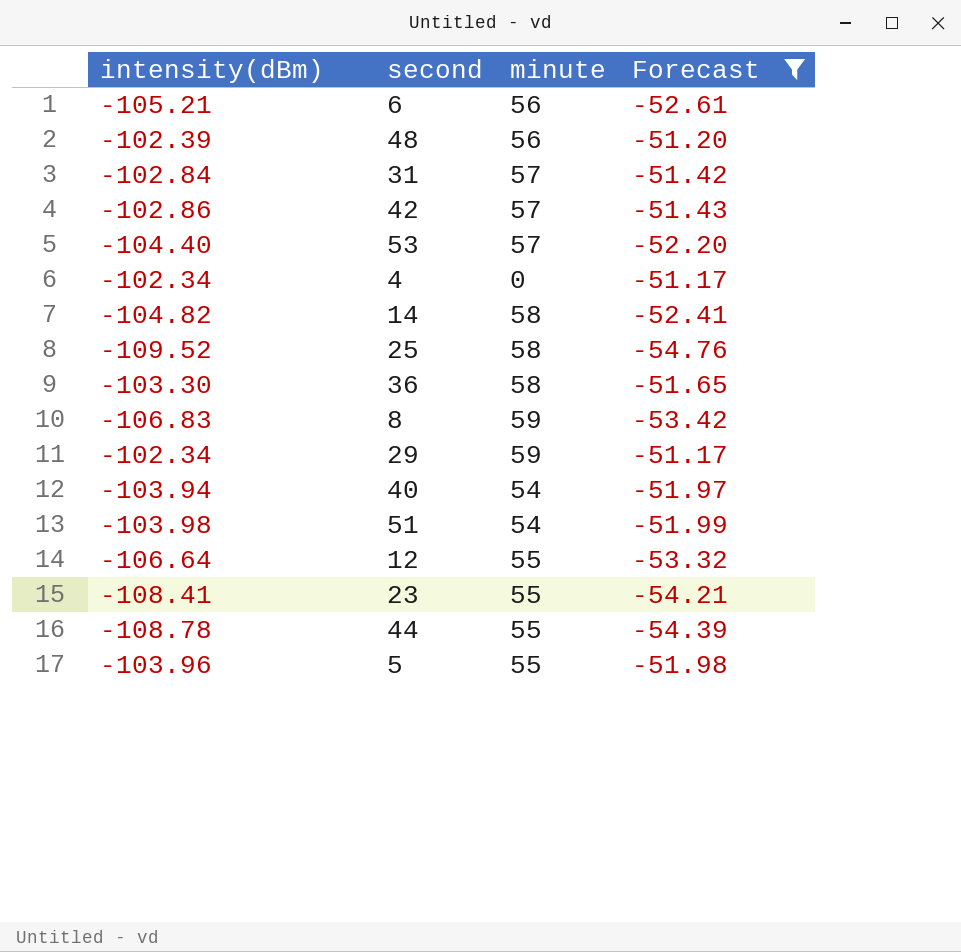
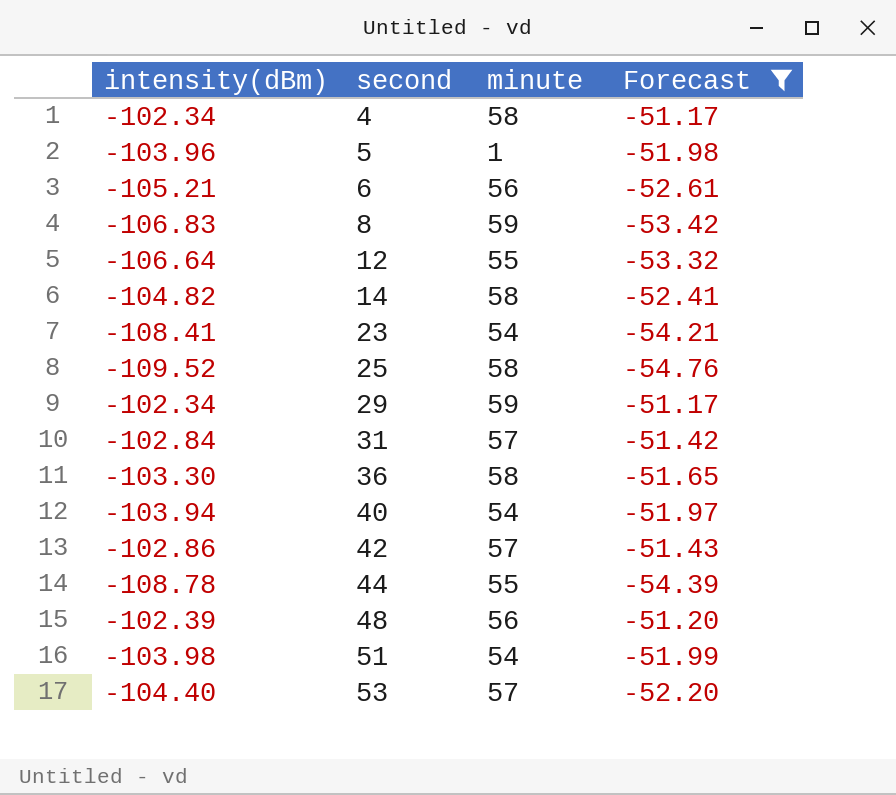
row order: none -> second ascending
4 | minute: 0 -> 58
5 | minute: 55 -> 1
23 | minute: 55 -> 54

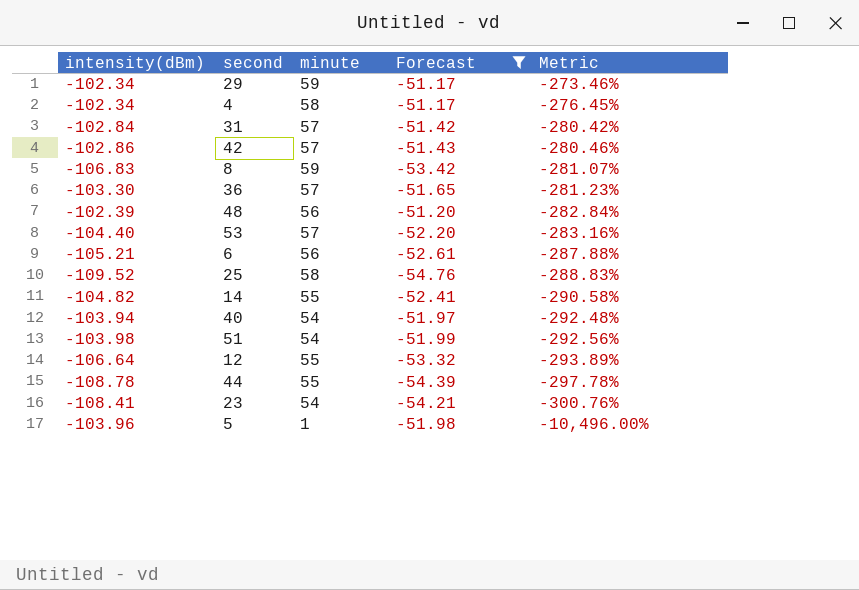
row order: second ascending -> Metric descending
column Metric | formula: none -> ([intensity(dBm)] - [minute]) / [minute]
36 | minute: 58 -> 57
14 | minute: 58 -> 55

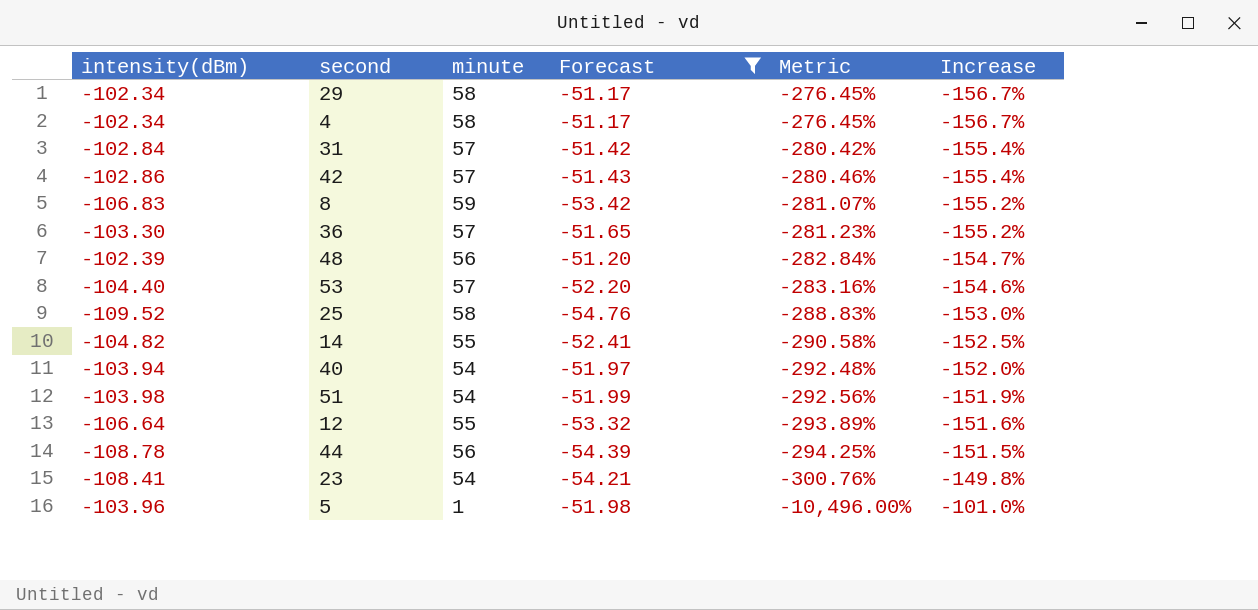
column Increase | formula: none -> ([minute] - [intensity(dBm)]) / [intensity(dBm)]
row 6: -105.21 | 56 | -52.61 | -287.88% -> none
29 | minute: 59 -> 58
29 | Metric: -273.46% -> -276.45%
44 | minute: 55 -> 56
44 | Metric: -297.78% -> -294.25%

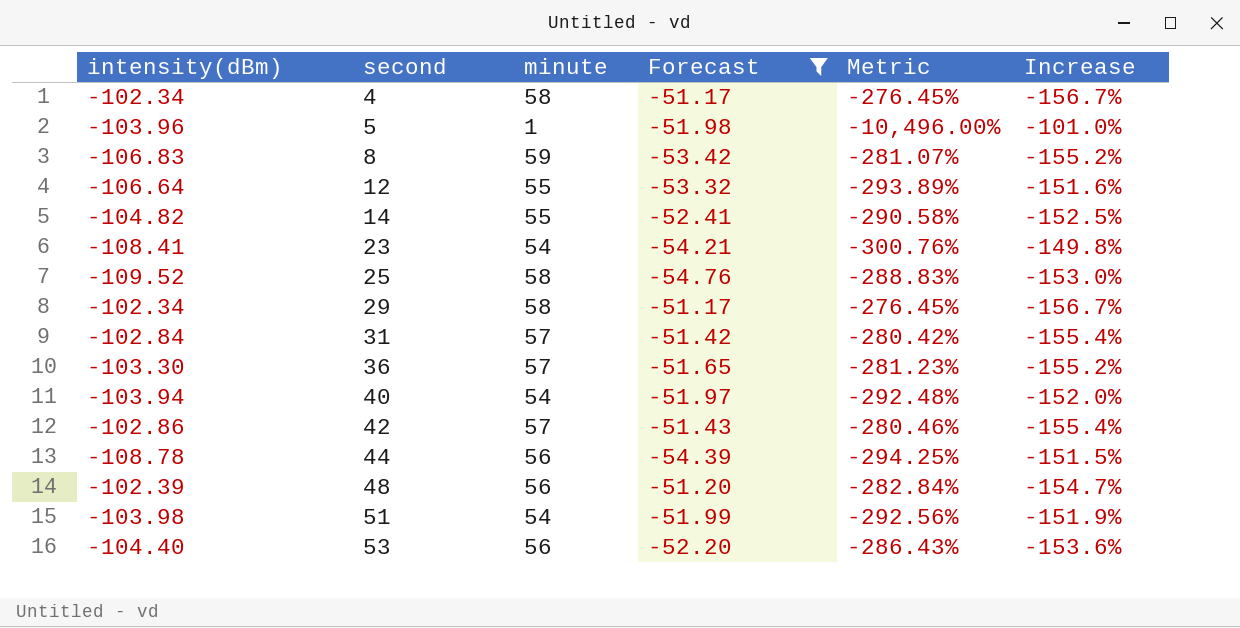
row order: Metric descending -> second ascending
53 | minute: 57 -> 56
53 | Metric: -283.16% -> -286.43%
53 | Increase: -154.6% -> -153.6%

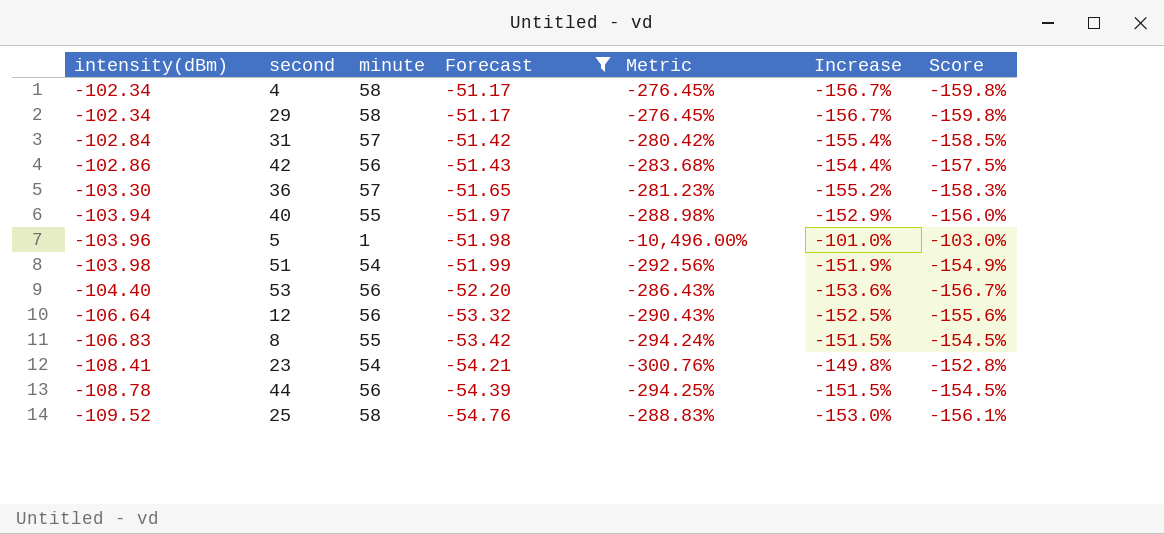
row order: second ascending -> intensity(dBm) descending
column Score | formula: none -> [Increase] * 1.02
row 14: -104.82 | 55 | -52.41 | -290.58% | -152.5% -> none
row 48: -102.39 | 56 | -51.20 | -282.84% | -154.7% -> none
42 | minute: 57 -> 56
42 | Metric: -280.46% -> -283.68%
42 | Increase: -155.4% -> -154.4%
40 | minute: 54 -> 55
40 | Metric: -292.48% -> -288.98%
40 | Increase: -152.0% -> -152.9%
12 | minute: 55 -> 56
12 | Metric: -293.89% -> -290.43%
12 | Increase: -151.6% -> -152.5%
8 | minute: 59 -> 55
8 | Metric: -281.07% -> -294.24%
8 | Increase: -155.2% -> -151.5%

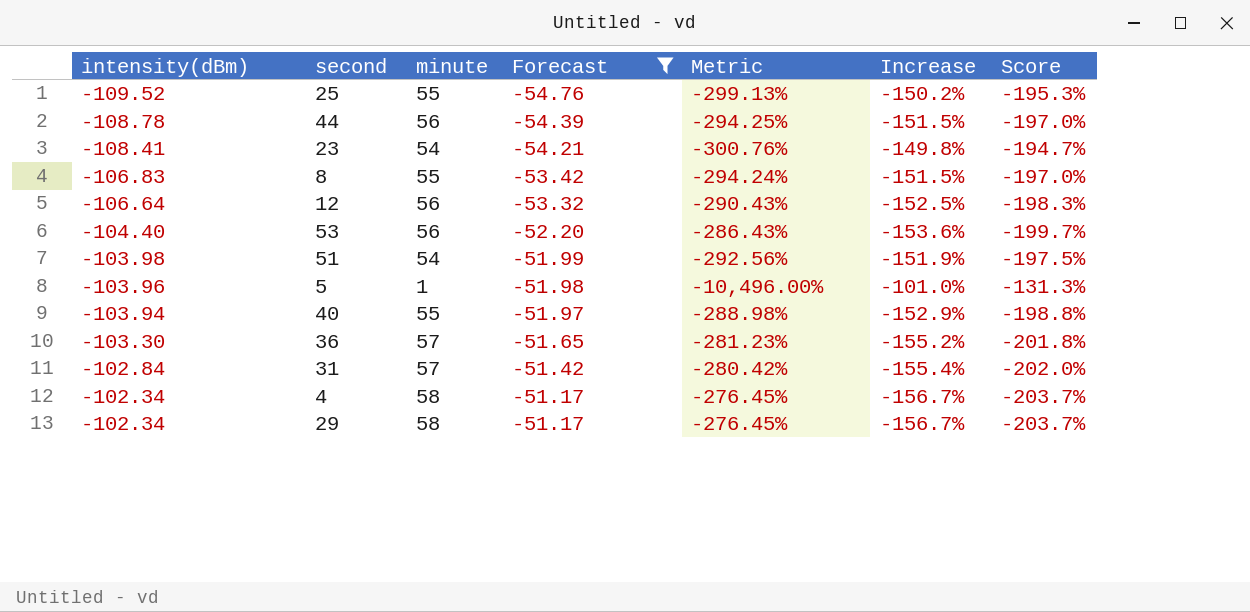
row order: intensity(dBm) descending -> intensity(dBm) ascending
column Score | formula: [Increase] * 1.02 -> [Increase] * 1.3
row 42: -102.86 | 56 | -51.43 | -283.68% | -154.4% | -157.5% -> none
25 | minute: 58 -> 55
25 | Metric: -288.83% -> -299.13%
25 | Increase: -153.0% -> -150.2%

